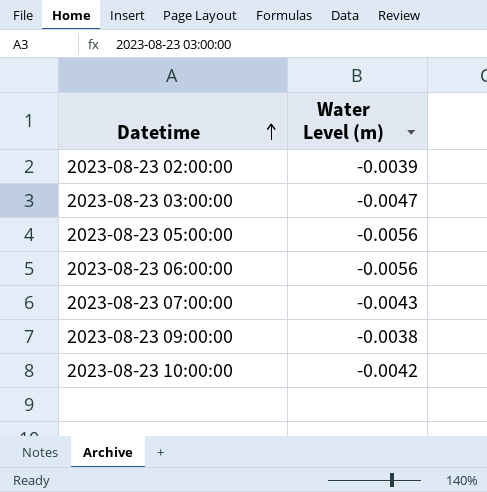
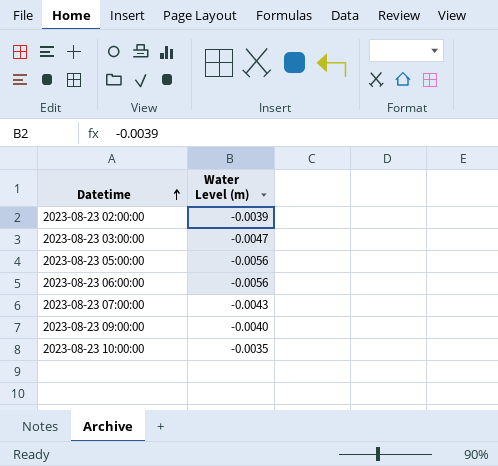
2023-08-23 09:00:00 | Water Level (m): -0.0038 -> -0.0040
2023-08-23 10:00:00 | Water Level (m): -0.0042 -> -0.0035

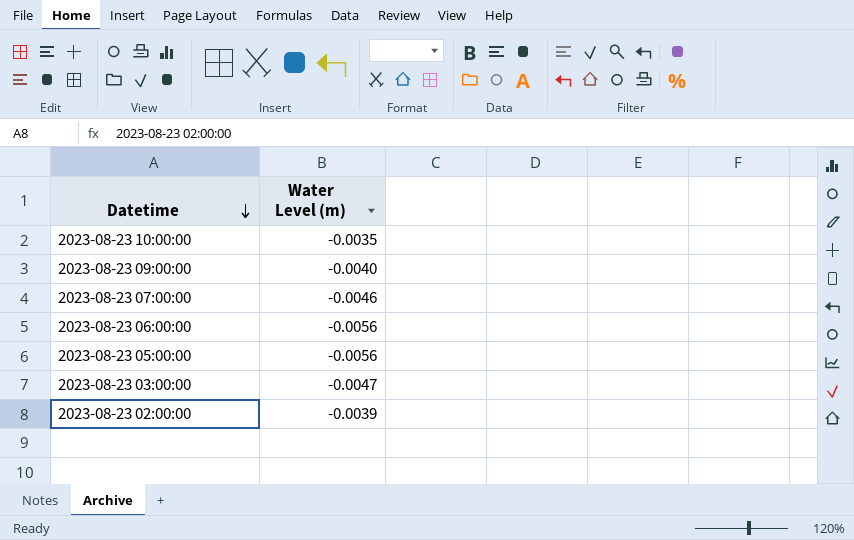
row order: Datetime ascending -> Datetime descending
2023-08-23 07:00:00 | Water Level (m): -0.0043 -> -0.0046

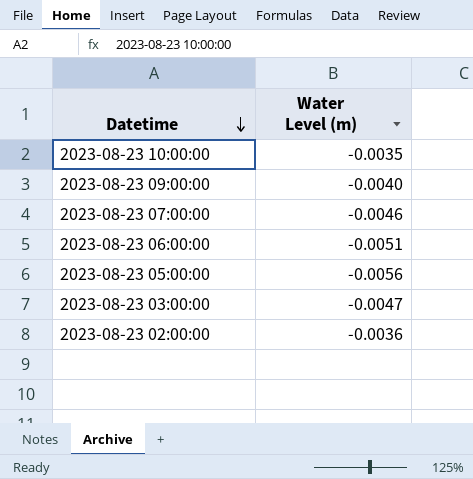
2023-08-23 06:00:00 | Water Level (m): -0.0056 -> -0.0051
2023-08-23 02:00:00 | Water Level (m): -0.0039 -> -0.0036

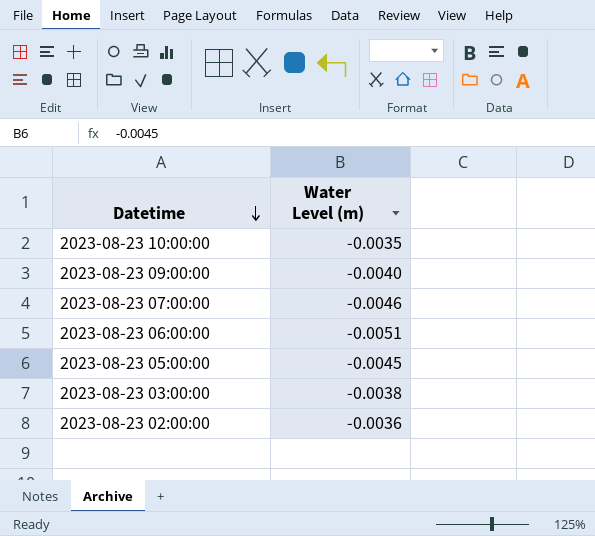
2023-08-23 05:00:00 | Water Level (m): -0.0056 -> -0.0045
2023-08-23 03:00:00 | Water Level (m): -0.0047 -> -0.0038

